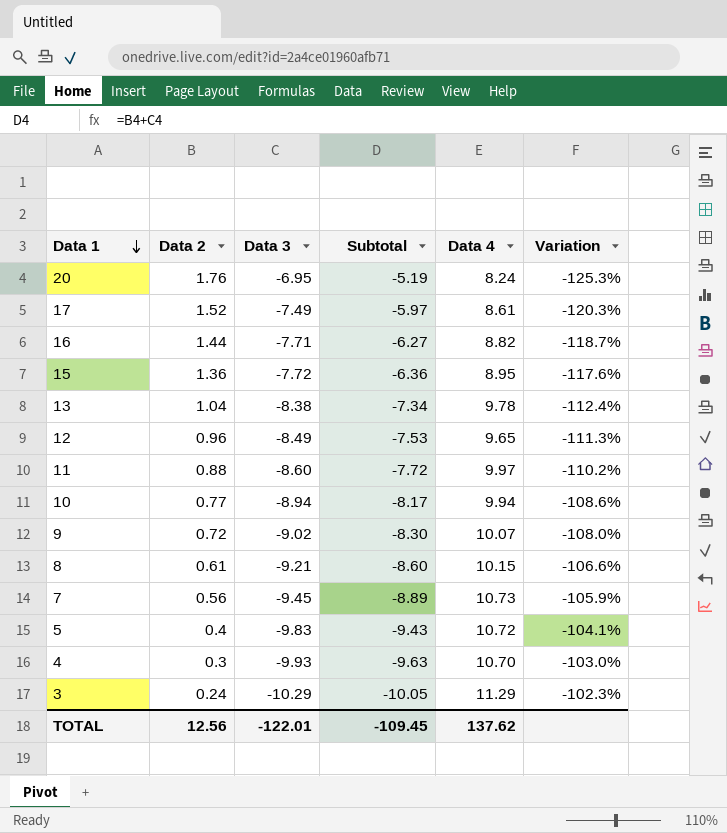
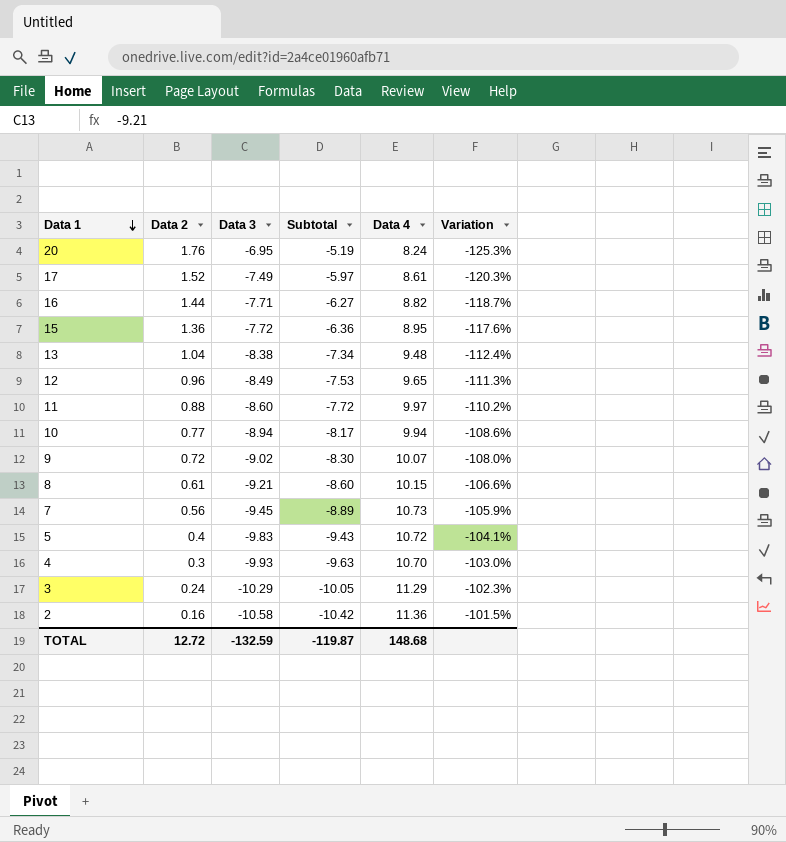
13 | Data 4: 9.78 -> 9.48
row 2: none -> 0.16 | -10.58 | -10.42 | 11.36 | -101.5%
TOTAL | Data 2: 12.56 -> 12.72
TOTAL | Data 3: -122.01 -> -132.59
TOTAL | Subtotal: -109.45 -> -119.87
TOTAL | Data 4: 137.62 -> 148.68

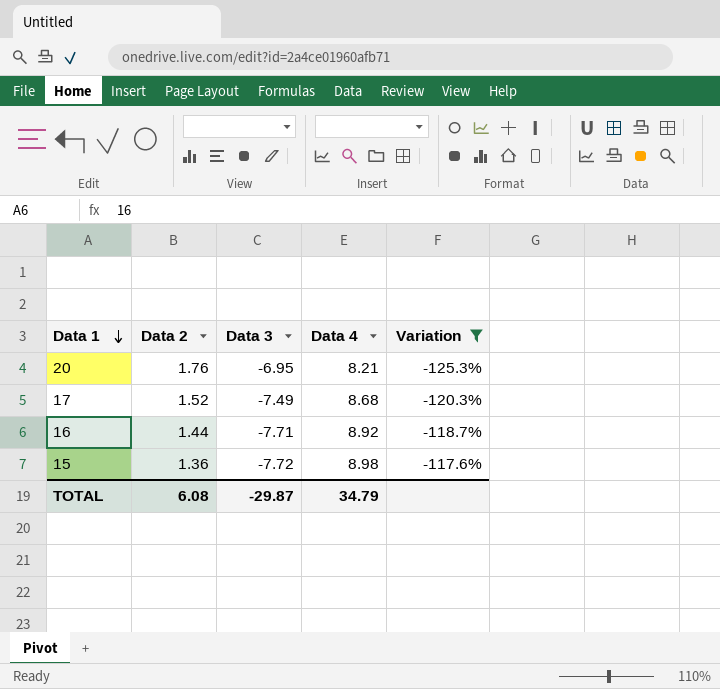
filter: none -> Variation <= -117.6%
column Subtotal | formula: [Data 2] + [Data 3] -> none
20 | Data 4: 8.24 -> 8.21
17 | Data 4: 8.61 -> 8.68
16 | Data 4: 8.82 -> 8.92
15 | Data 4: 8.95 -> 8.98
TOTAL | Data 2: 12.72 -> 6.08
TOTAL | Data 3: -132.59 -> -29.87
TOTAL | Data 4: 148.68 -> 34.79

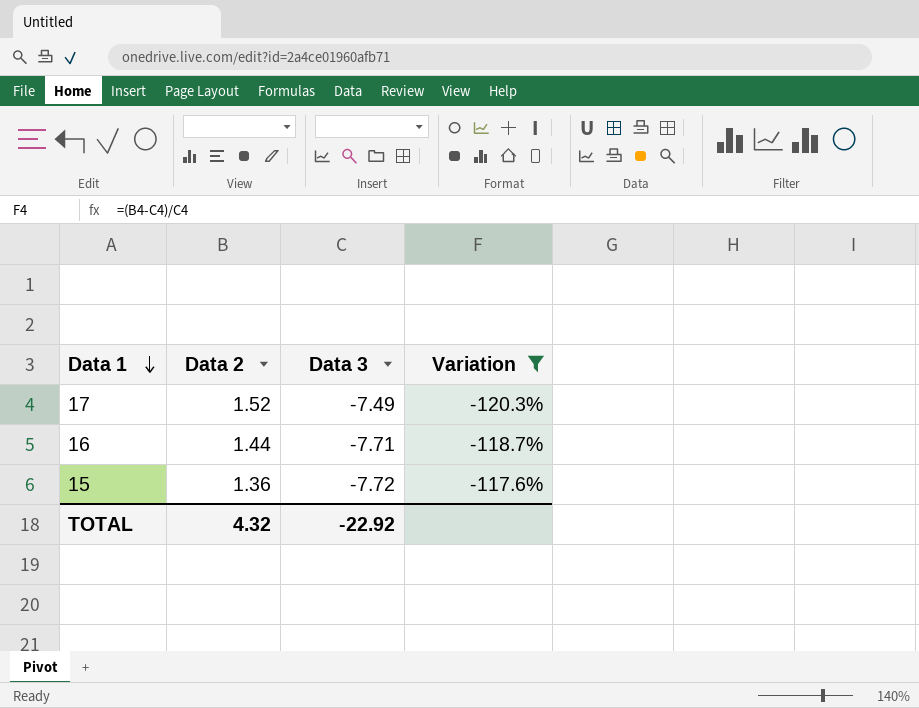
column Data 4 | position: 4 -> none
row 20: 1.76 | -6.95 | 8.21 | -125.3% -> none
TOTAL | Data 2: 6.08 -> 4.32
TOTAL | Data 3: -29.87 -> -22.92

